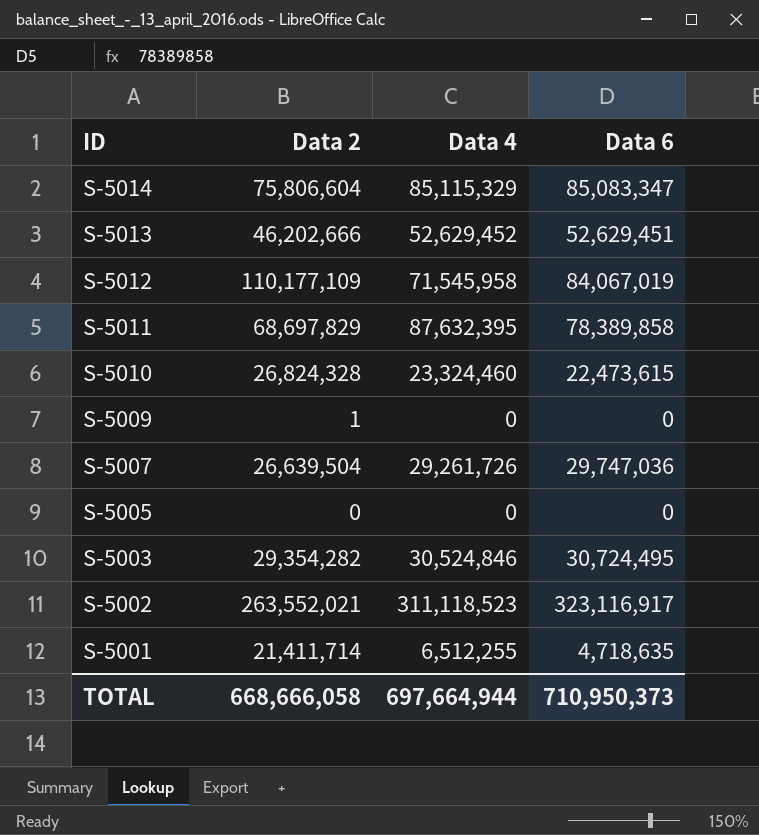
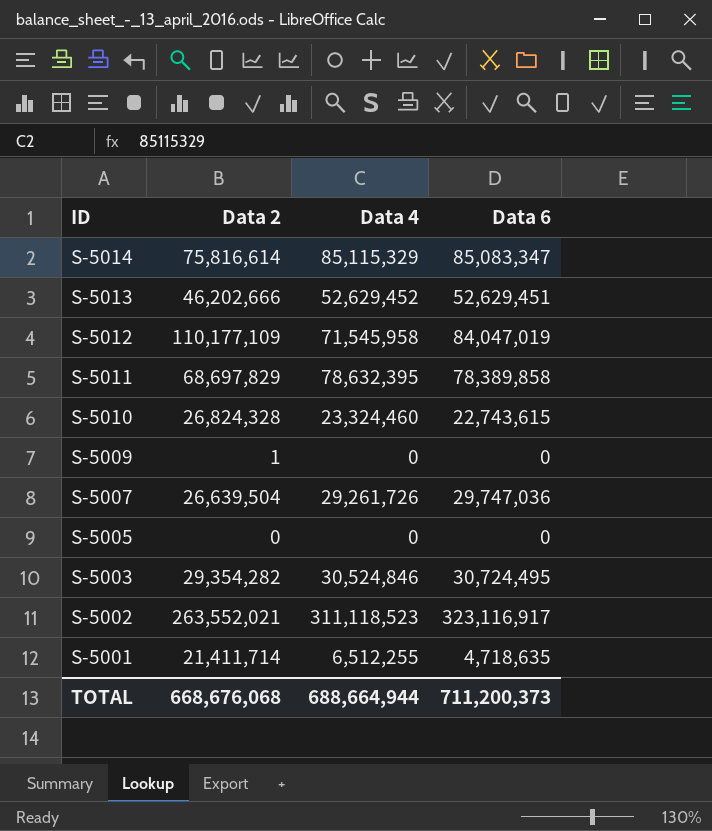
S-5014 | Data 2: 75,806,604 -> 75,816,614
S-5012 | Data 6: 84,067,019 -> 84,047,019
S-5011 | Data 4: 87,632,395 -> 78,632,395
S-5010 | Data 6: 22,473,615 -> 22,743,615
TOTAL | Data 2: 668,666,058 -> 668,676,068
TOTAL | Data 4: 697,664,944 -> 688,664,944
TOTAL | Data 6: 710,950,373 -> 711,200,373

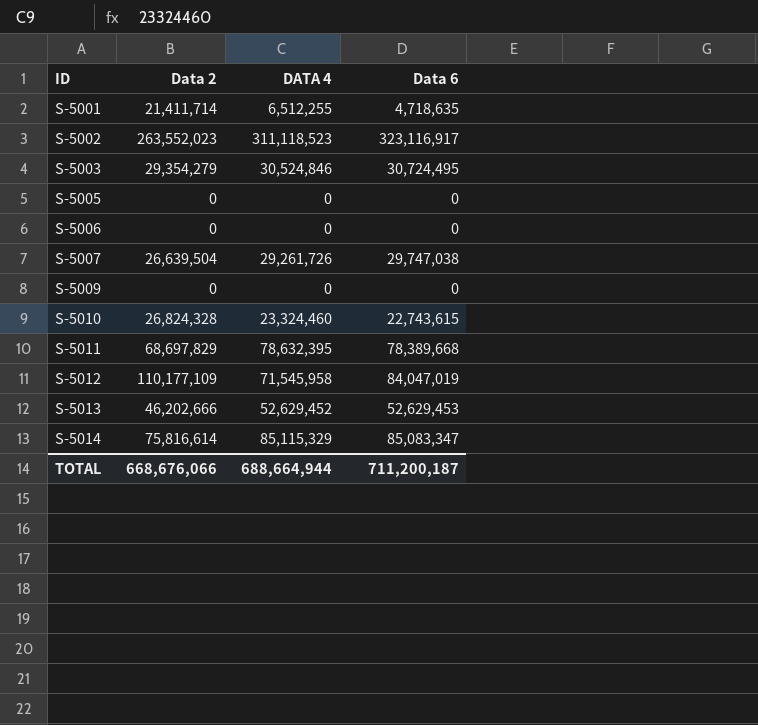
row order: ID descending -> ID ascending
column name: Data 4 -> DATA 4
S-5002 | Data 2: 263,552,021 -> 263,552,023
S-5003 | Data 2: 29,354,282 -> 29,354,279
row S-5006: none -> 0 | 0 | 0
S-5007 | Data 6: 29,747,036 -> 29,747,038
S-5009 | Data 2: 1 -> 0
S-5011 | Data 6: 78,389,858 -> 78,389,668
S-5013 | Data 6: 52,629,451 -> 52,629,453
TOTAL | Data 2: 668,676,068 -> 668,676,066
TOTAL | Data 6: 711,200,373 -> 711,200,187

